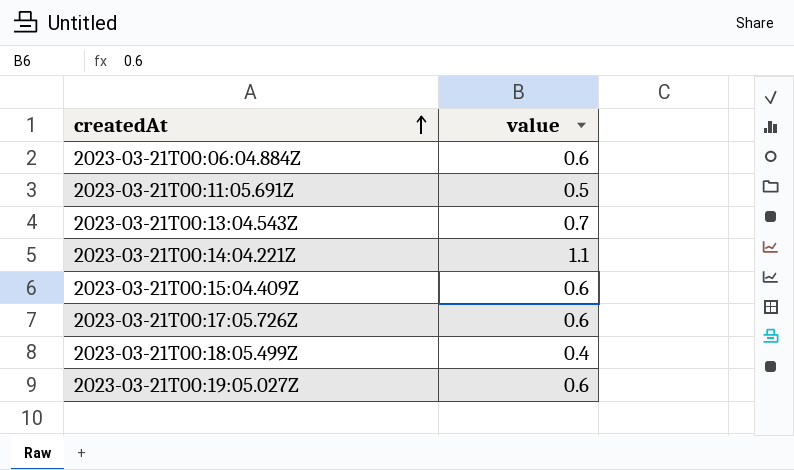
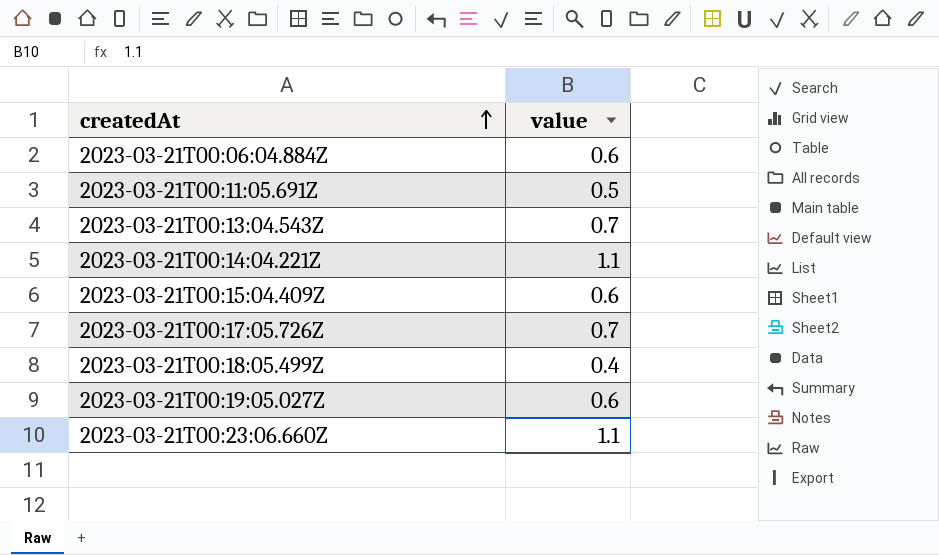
2023-03-21T00:17:05.726Z | value: 0.6 -> 0.7
row 2023-03-21T00:23:06.660Z: none -> 1.1

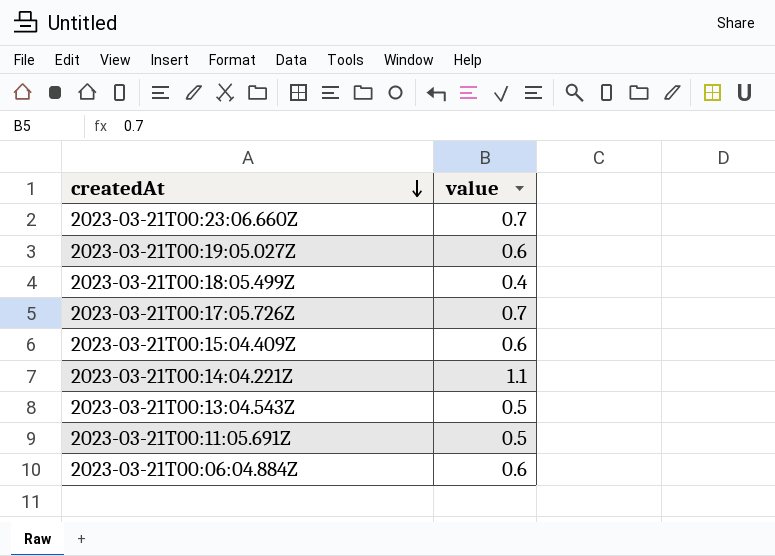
row order: createdAt ascending -> createdAt descending
2023-03-21T00:23:06.660Z | value: 1.1 -> 0.7
2023-03-21T00:13:04.543Z | value: 0.7 -> 0.5

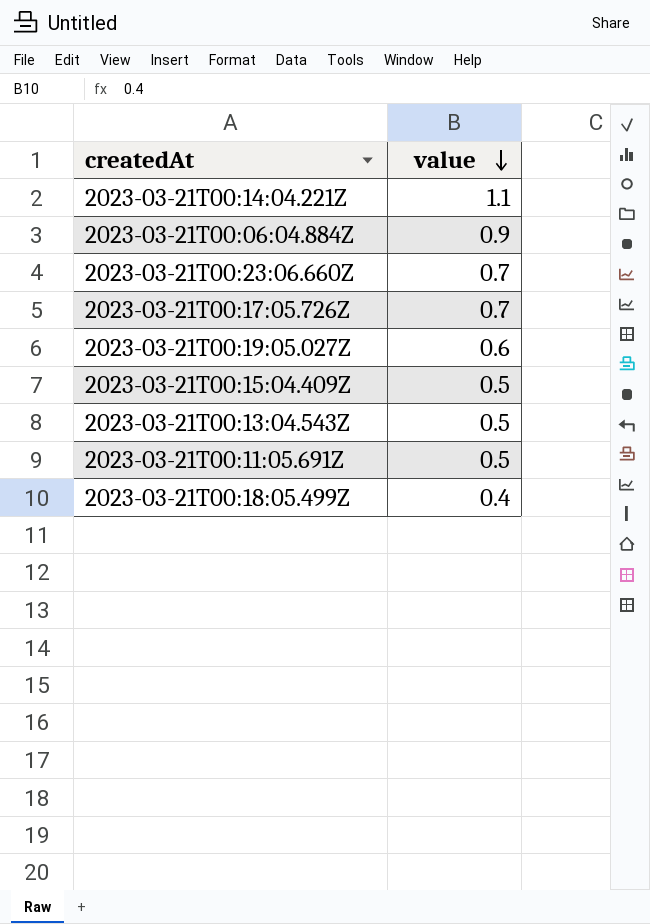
row order: createdAt descending -> value descending
2023-03-21T00:06:04.884Z | value: 0.6 -> 0.9
2023-03-21T00:15:04.409Z | value: 0.6 -> 0.5

